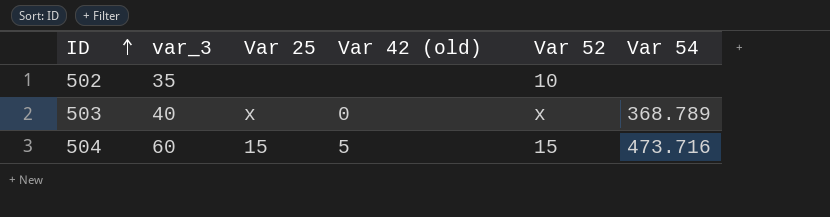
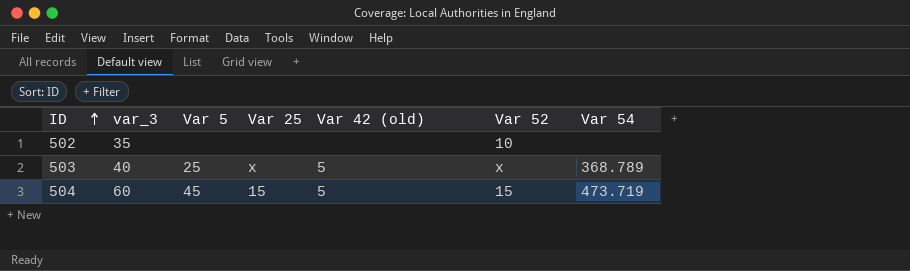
column Var 5 | position: none -> 3
503 | Var 42 (old): 0 -> 5
504 | Var 54: 473.716 -> 473.719

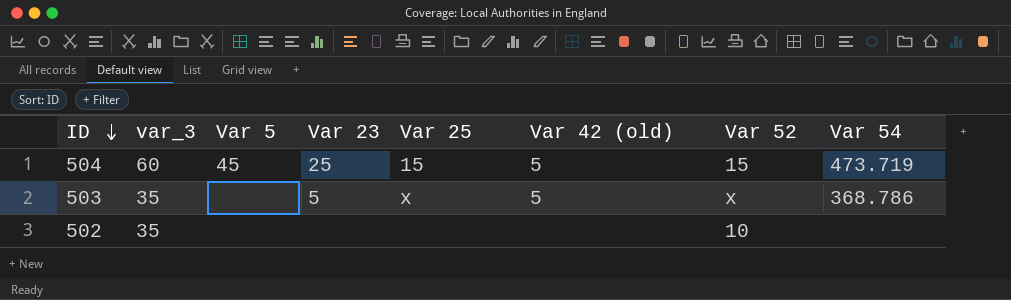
row order: ID ascending -> ID descending
column Var 23 | position: none -> 4
503 | var_3: 40 -> 35
503 | Var 5: 25 -> none
503 | Var 54: 368.789 -> 368.786

